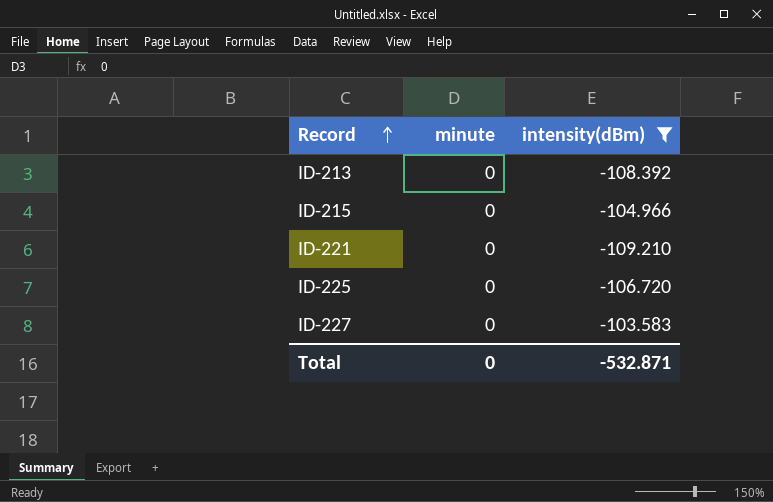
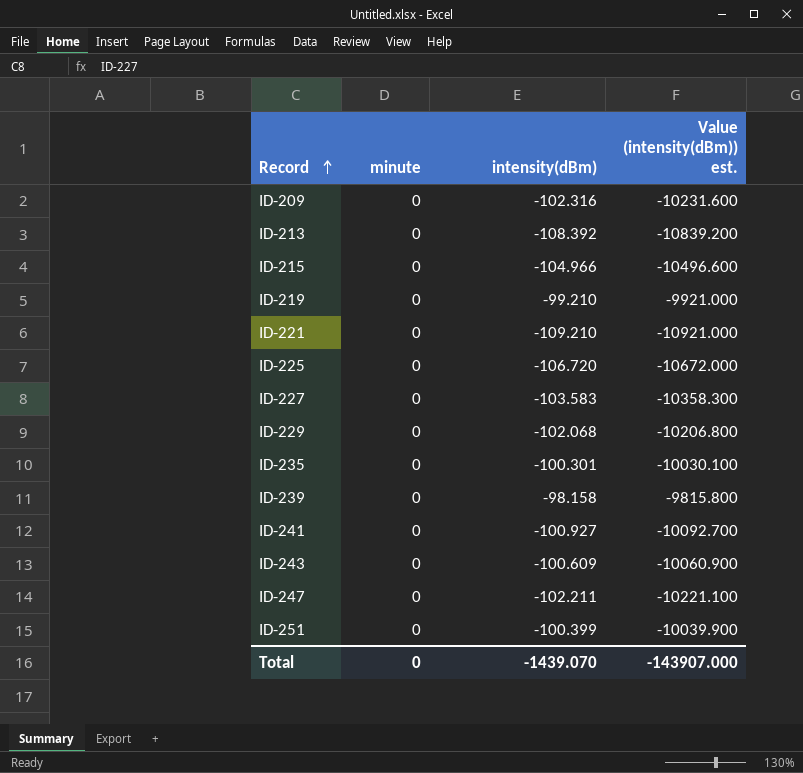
filter: intensity(dBm) <= -103.583 -> none
column Value (intensity(dBm)) est. | formula: none -> [intensity(dBm)] * 100
Total | intensity(dBm): -532.871 -> -1439.070

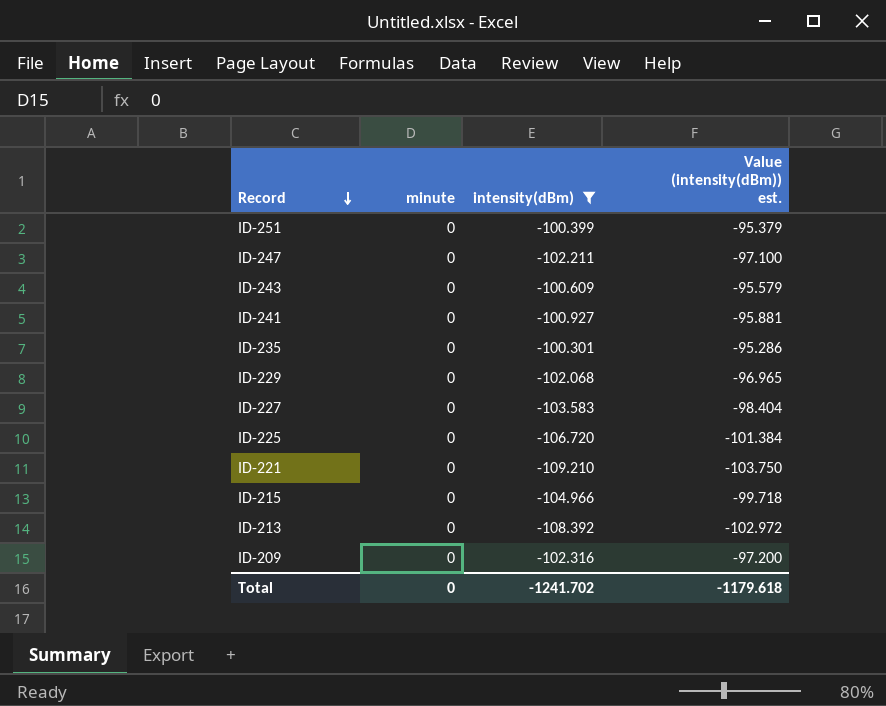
filter: none -> intensity(dBm) <= -100.301
row order: Record ascending -> Record descending
column Value (intensity(dBm)) est. | formula: [intensity(dBm)] * 100 -> [intensity(dBm)] * 0.95
Total | intensity(dBm): -1439.070 -> -1241.702
Total | Value (intensity(dBm)) est.: -143907.000 -> -1179.618

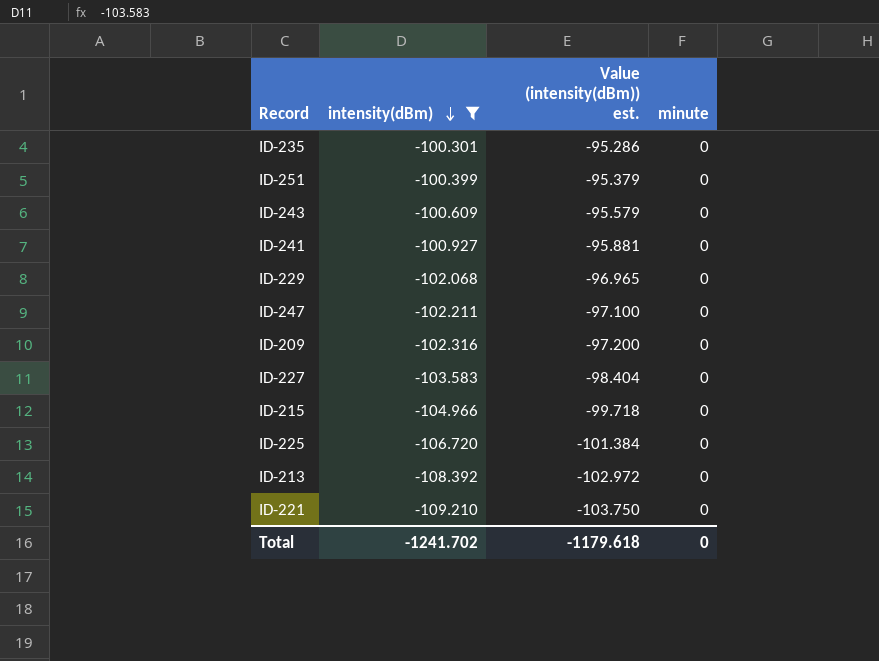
row order: Record descending -> intensity(dBm) descending
column minute | position: 2 -> 4

